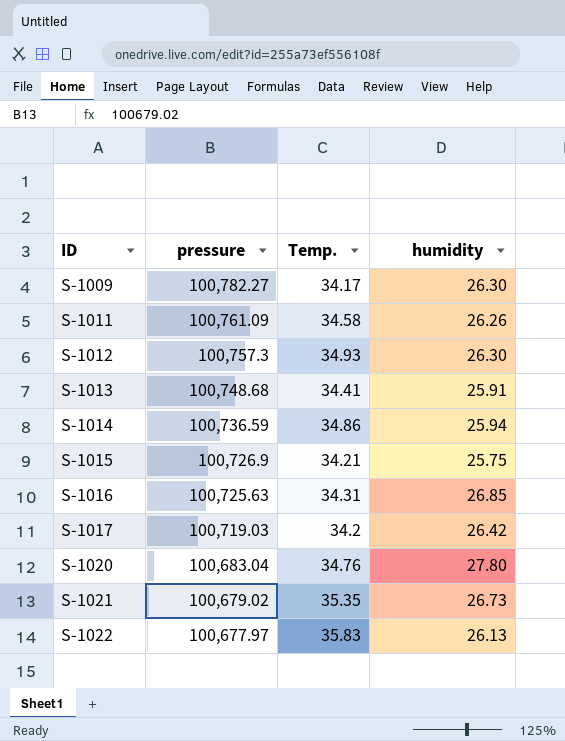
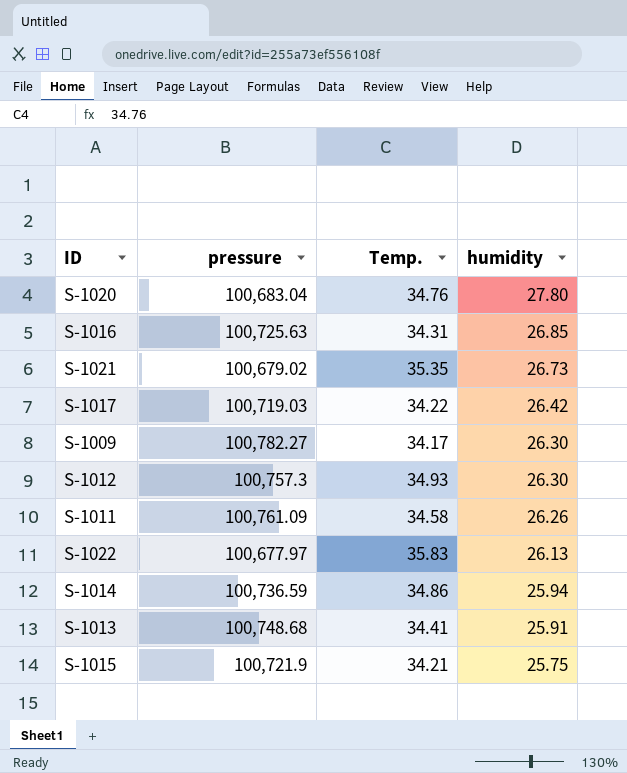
row order: ID ascending -> humidity descending
S-1017 | Temp.: 34.2 -> 34.22
S-1015 | pressure: 100,726.9 -> 100,721.9

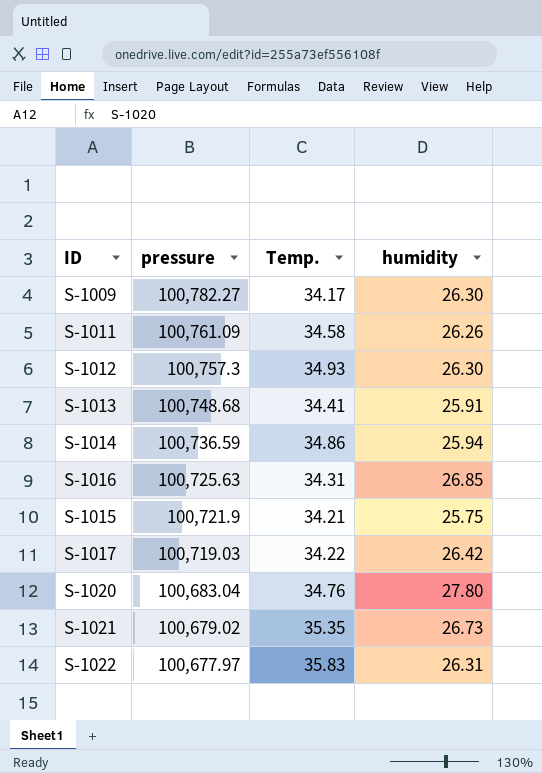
row order: humidity descending -> pressure descending
S-1022 | humidity: 26.13 -> 26.31

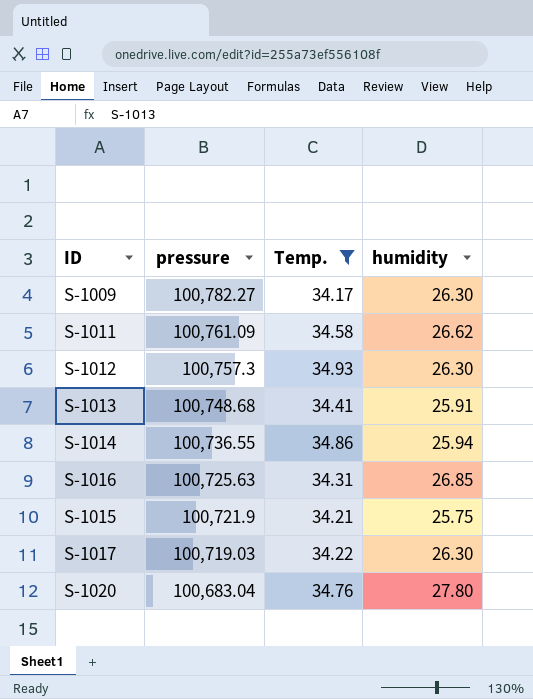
filter: none -> Temp. <= 34.93
S-1011 | humidity: 26.26 -> 26.62
S-1014 | pressure: 100,736.59 -> 100,736.55
S-1017 | humidity: 26.42 -> 26.30

